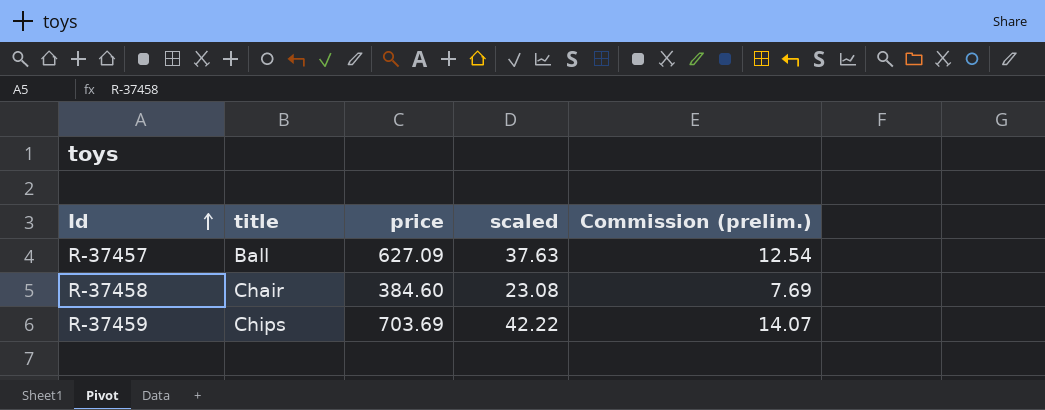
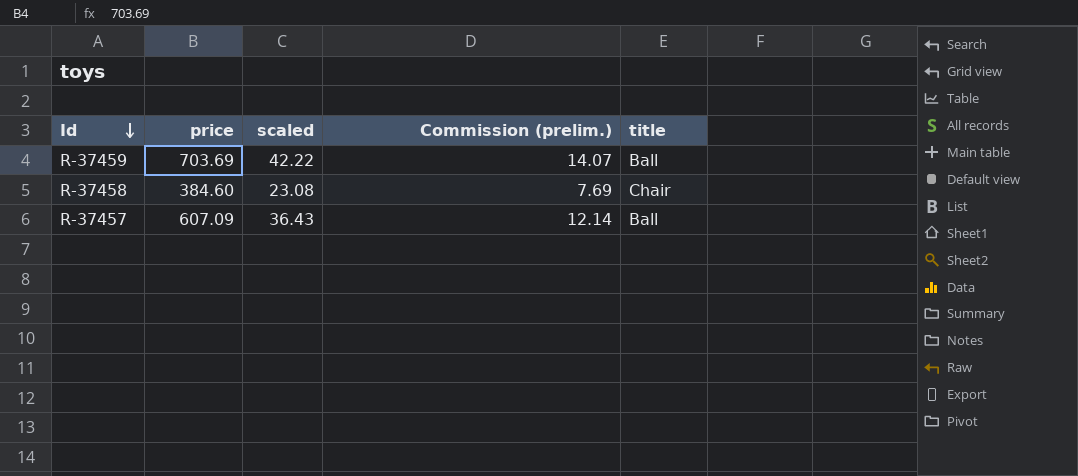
row order: Id ascending -> Id descending
column title | position: 2 -> 5
R-37459 | title: Chips -> Ball
R-37457 | price: 627.09 -> 607.09
R-37457 | scaled: 37.63 -> 36.43
R-37457 | Commission (prelim.): 12.54 -> 12.14

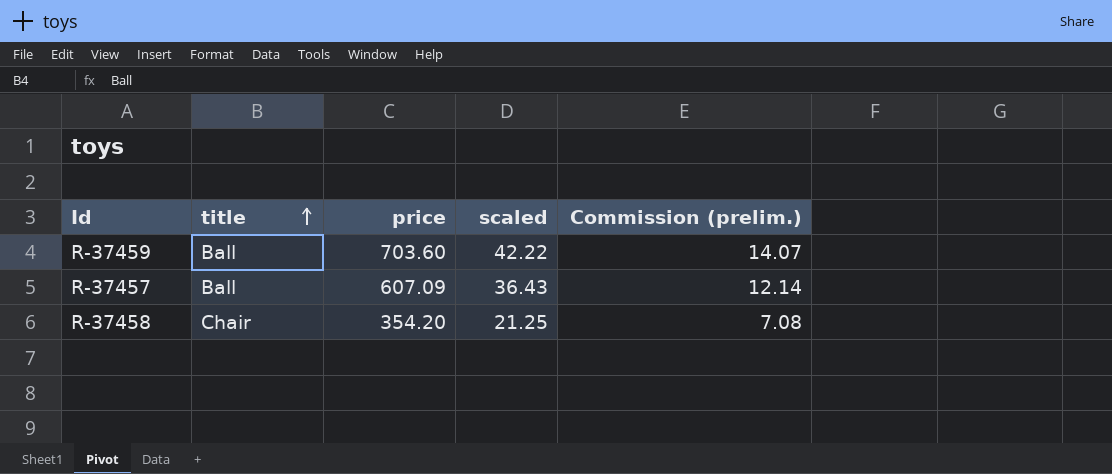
row order: Id descending -> title ascending
column title | position: 5 -> 2
R-37459 | price: 703.69 -> 703.60
R-37458 | price: 384.60 -> 354.20
R-37458 | scaled: 23.08 -> 21.25
R-37458 | Commission (prelim.): 7.69 -> 7.08

